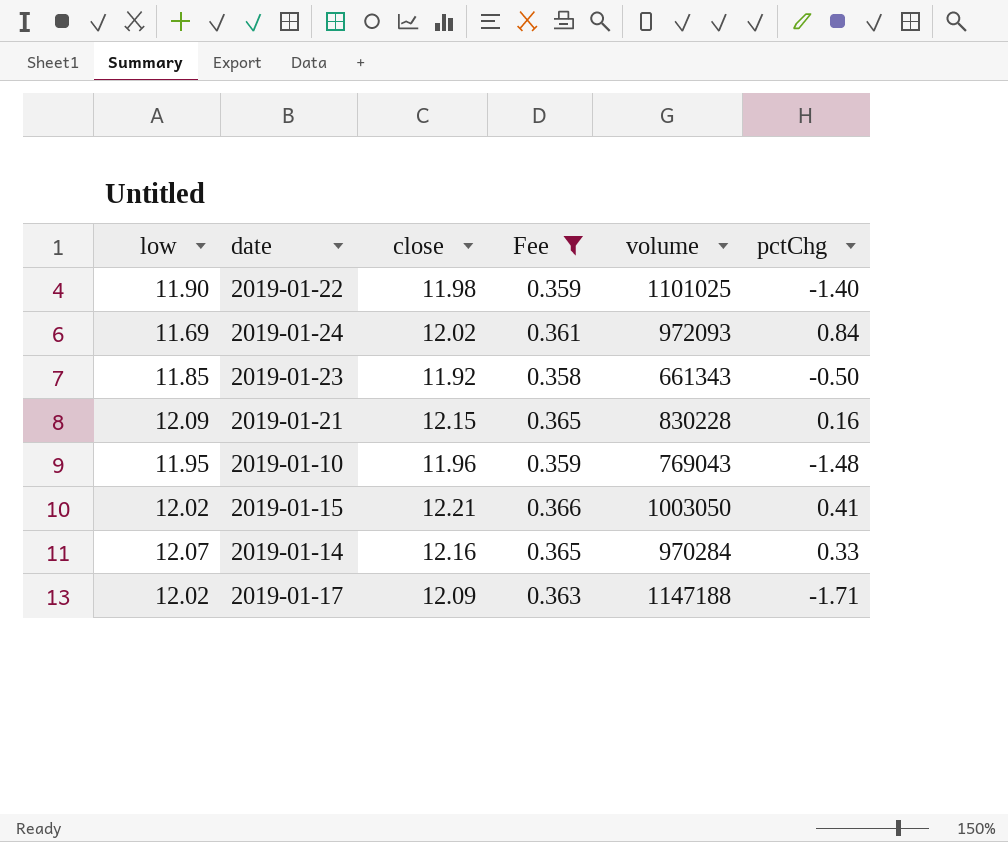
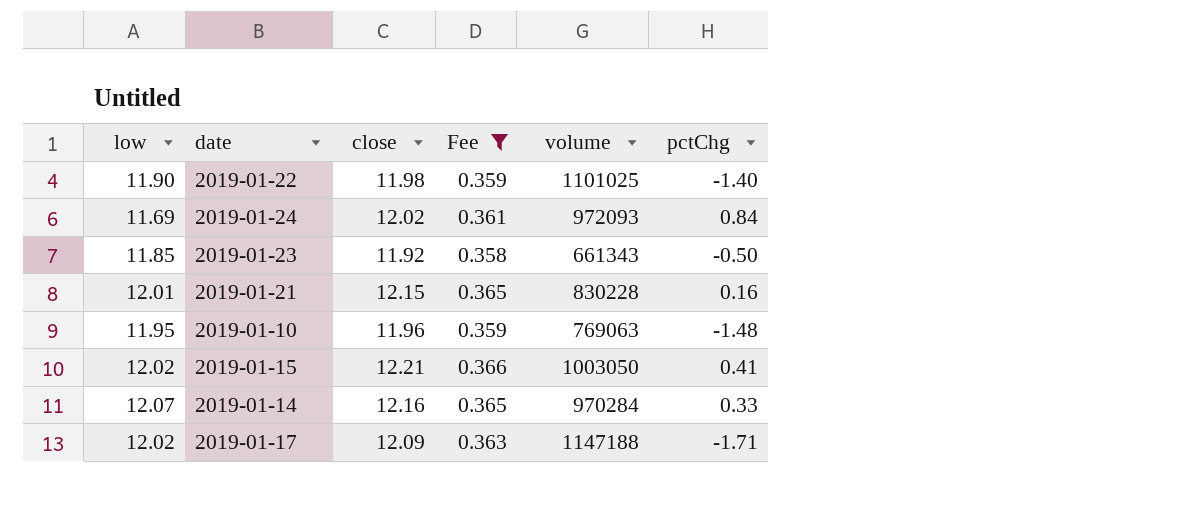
2019-01-21 | low: 12.09 -> 12.01
2019-01-10 | volume: 769043 -> 769063

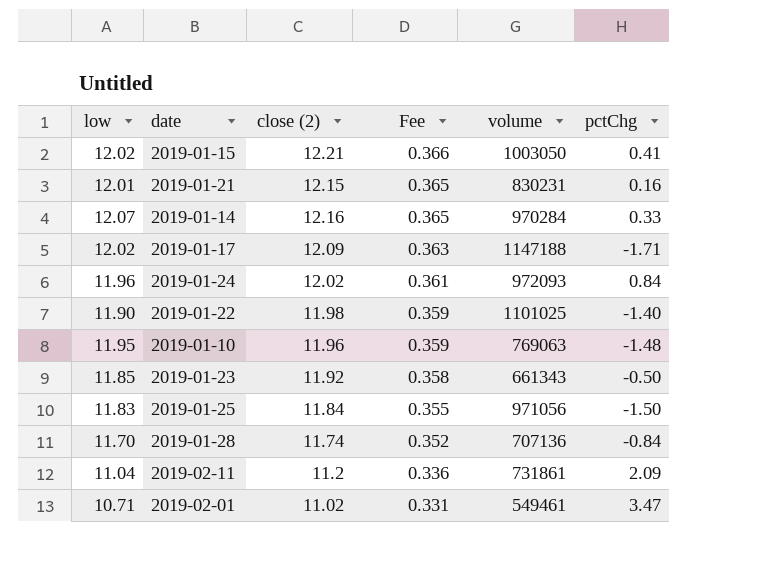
filter: Fee >= 0.358 -> none
row order: none -> Fee descending
column name: close -> close (2)
2019-01-21 | volume: 830228 -> 830231
2019-01-24 | low: 11.69 -> 11.96

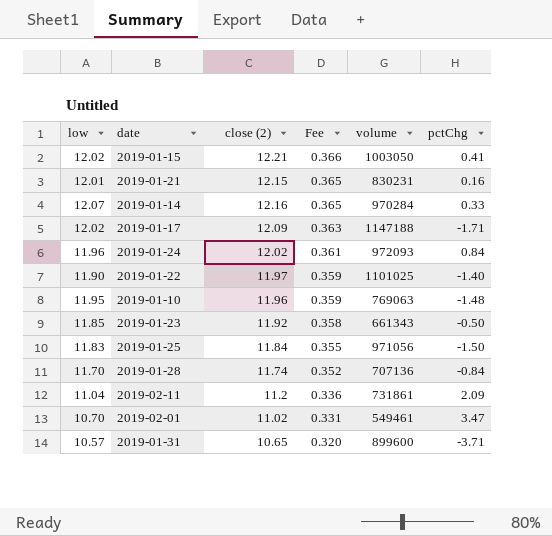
2019-01-22 | close (2): 11.98 -> 11.97
2019-02-01 | low: 10.71 -> 10.70
row 2019-01-31: none -> 10.57 | 10.65 | 0.320 | 899600 | -3.71

